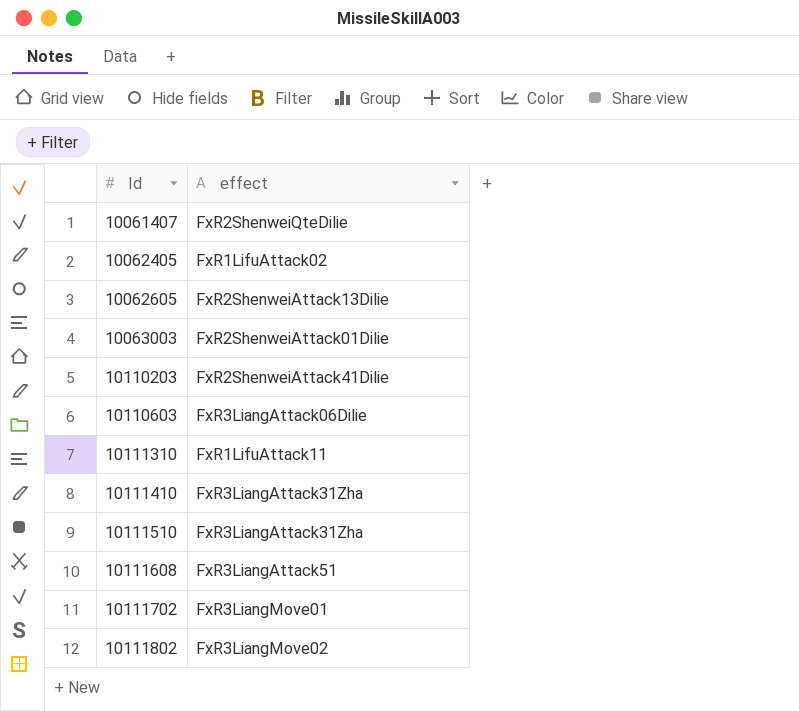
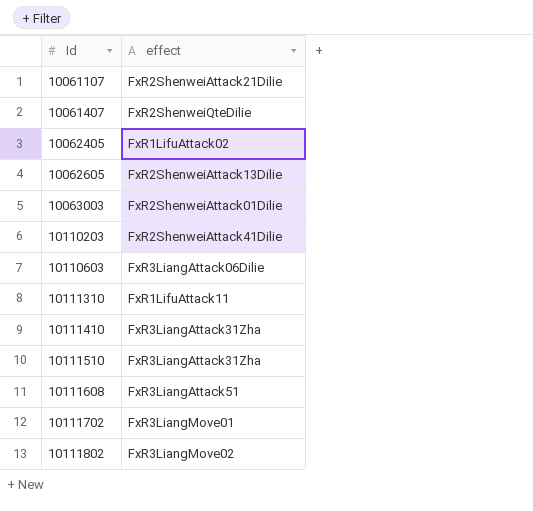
row 10061107: none -> FxR2ShenweiAttack21Dilie

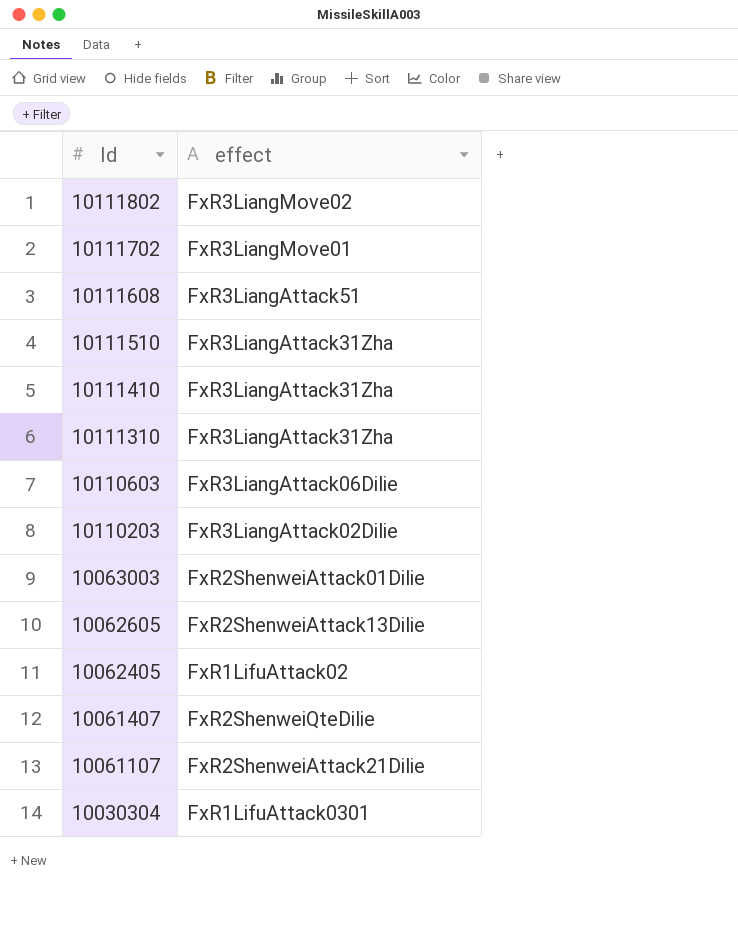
row order: Id ascending -> Id descending
10111310 | effect: FxR1LifuAttack11 -> FxR3LiangAttack31Zha
10110203 | effect: FxR2ShenweiAttack41Dilie -> FxR3LiangAttack02Dilie
row 10030304: none -> FxR1LifuAttack0301

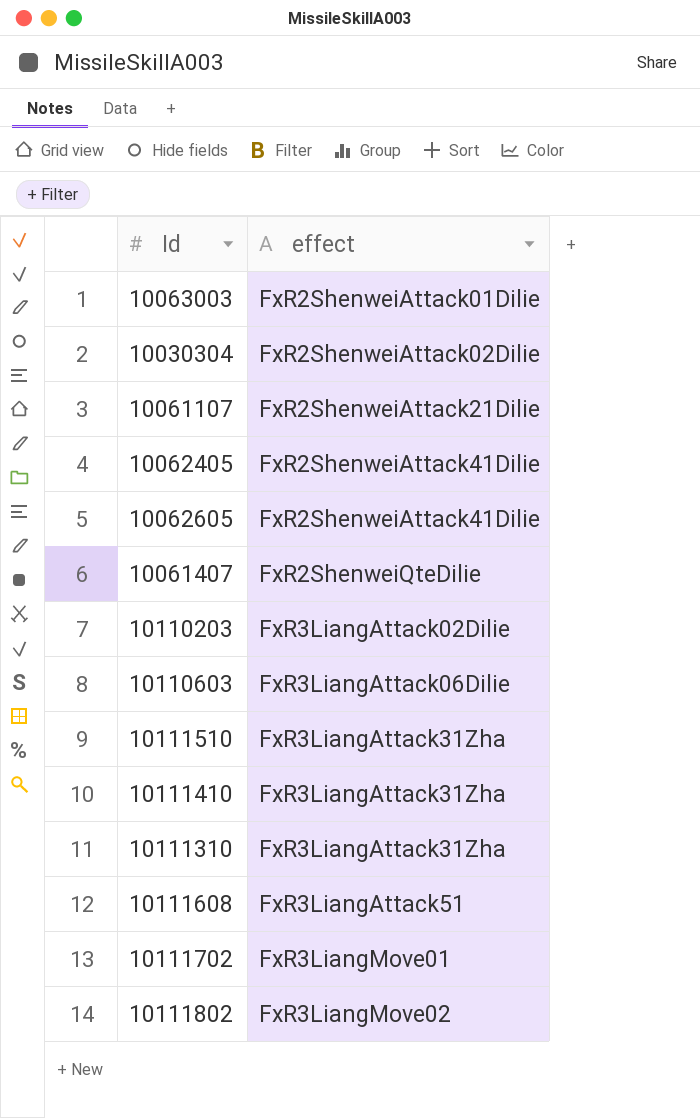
row order: Id descending -> effect ascending
10030304 | effect: FxR1LifuAttack0301 -> FxR2ShenweiAttack02Dilie
10062405 | effect: FxR1LifuAttack02 -> FxR2ShenweiAttack41Dilie
10062605 | effect: FxR2ShenweiAttack13Dilie -> FxR2ShenweiAttack41Dilie

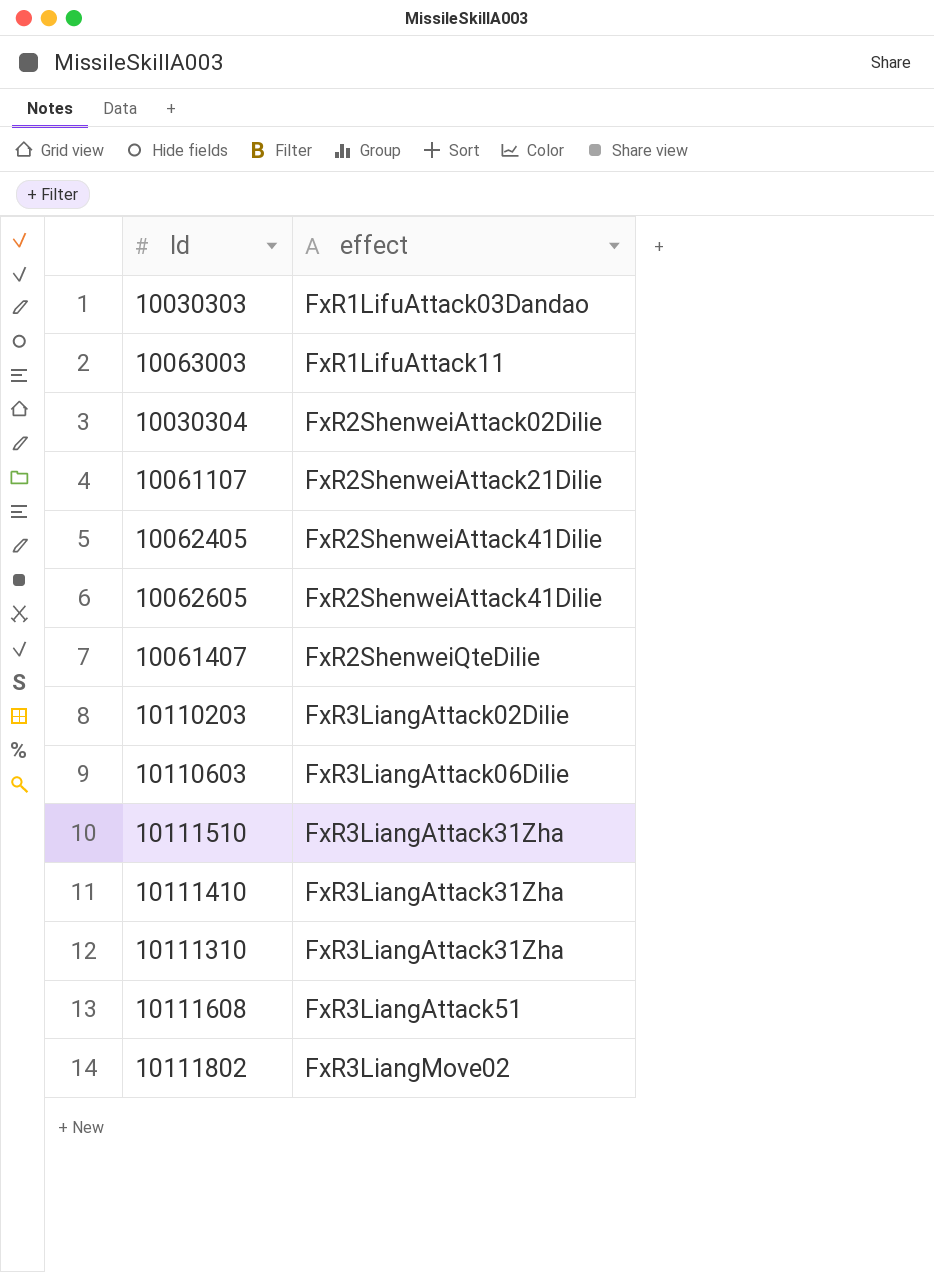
row 10111702: FxR3LiangMove01 -> none
row 10030303: none -> FxR1LifuAttack03Dandao
10063003 | effect: FxR2ShenweiAttack01Dilie -> FxR1LifuAttack11

